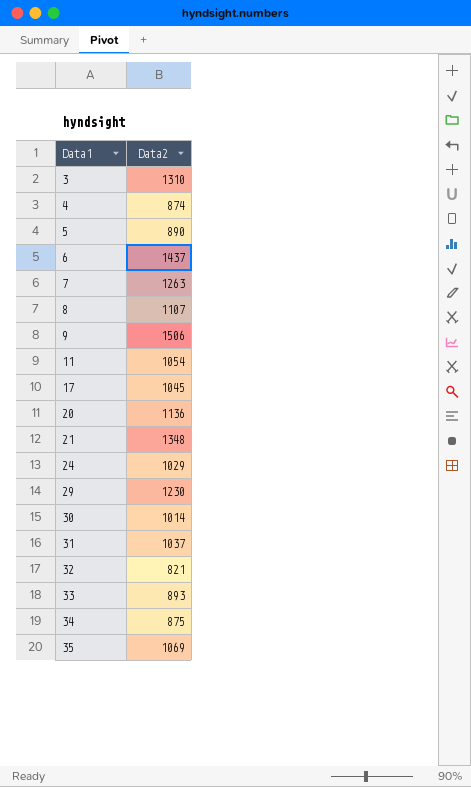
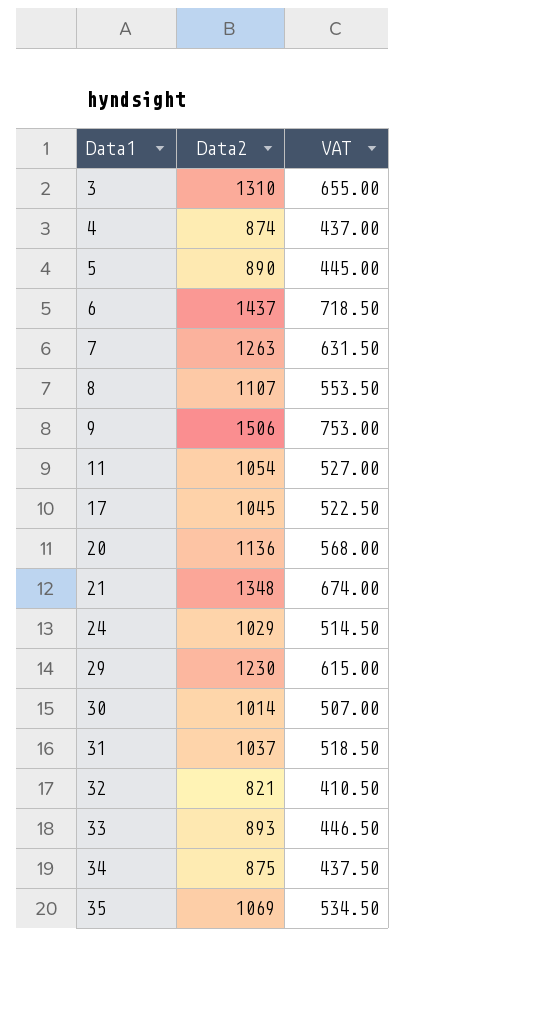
column VAT | formula: none -> [Data2] * 0.5

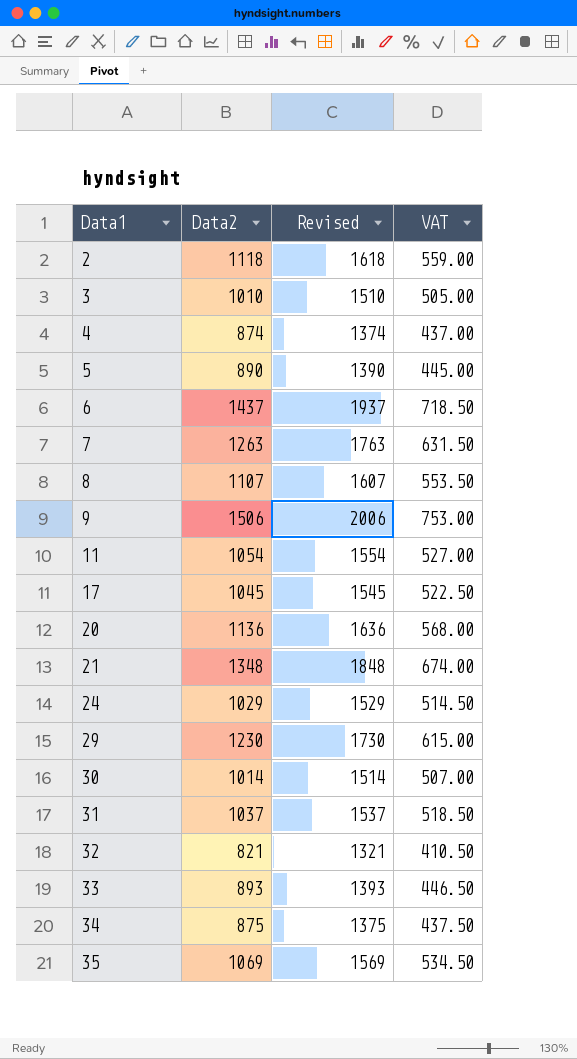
column Revised | formula: none -> [Data2] + 500
row 2: none -> 1118 | 1618 | 559.00
3 | Data2: 1310 -> 1010
3 | VAT: 655.00 -> 505.00

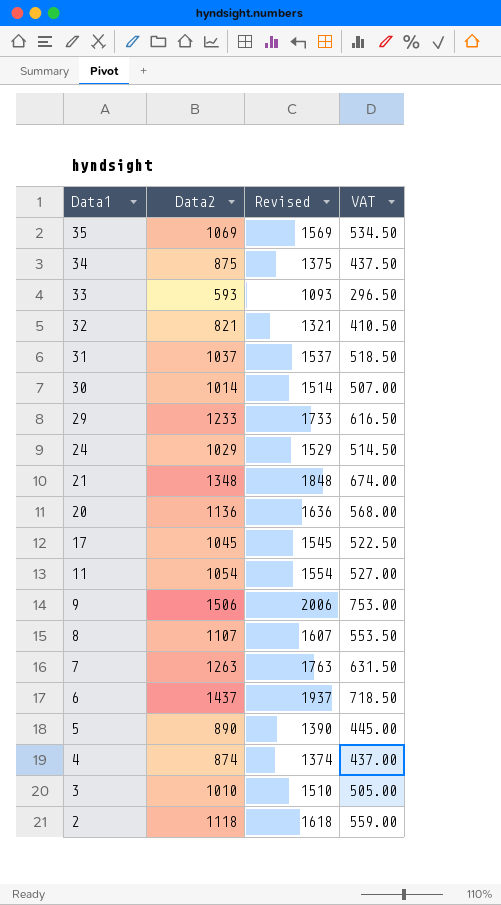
row order: Data1 ascending -> Data1 descending
33 | Data2: 893 -> 593
33 | Revised: 1393 -> 1093
33 | VAT: 446.50 -> 296.50
29 | Data2: 1230 -> 1233
29 | Revised: 1730 -> 1733
29 | VAT: 615.00 -> 616.50

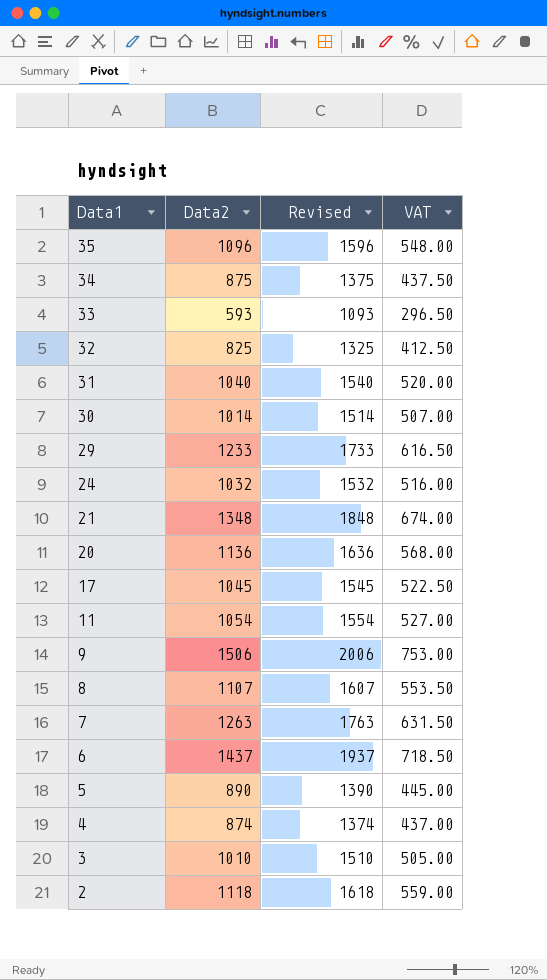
35 | Data2: 1069 -> 1096
35 | Revised: 1569 -> 1596
35 | VAT: 534.50 -> 548.00
32 | Data2: 821 -> 825
32 | Revised: 1321 -> 1325
32 | VAT: 410.50 -> 412.50
31 | Data2: 1037 -> 1040
31 | Revised: 1537 -> 1540
31 | VAT: 518.50 -> 520.00
24 | Data2: 1029 -> 1032
24 | Revised: 1529 -> 1532
24 | VAT: 514.50 -> 516.00

